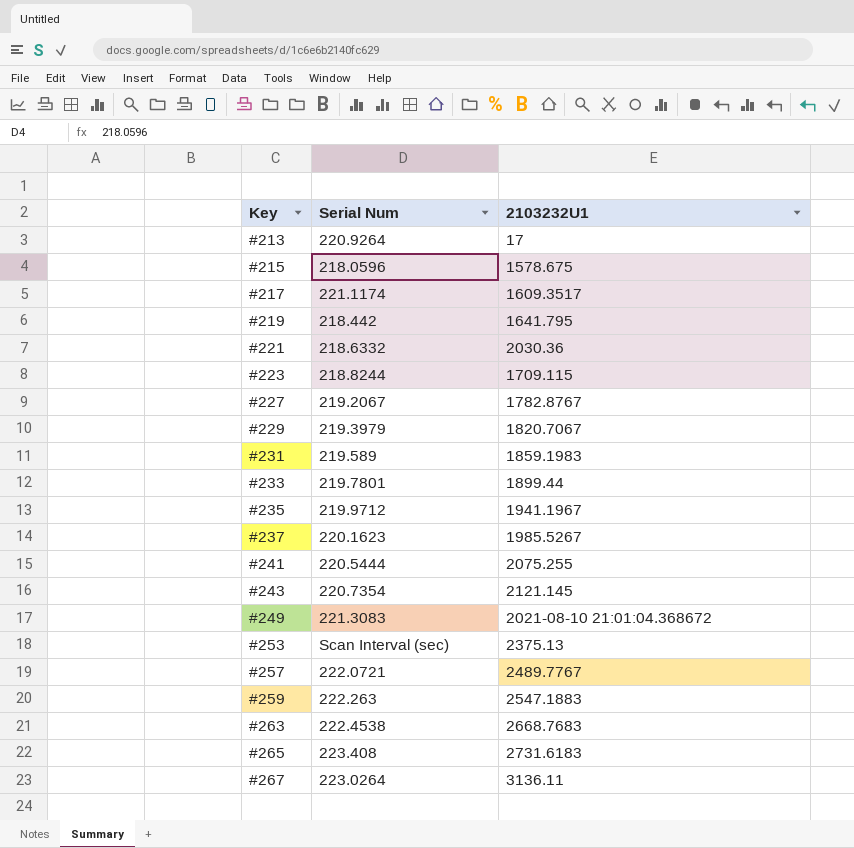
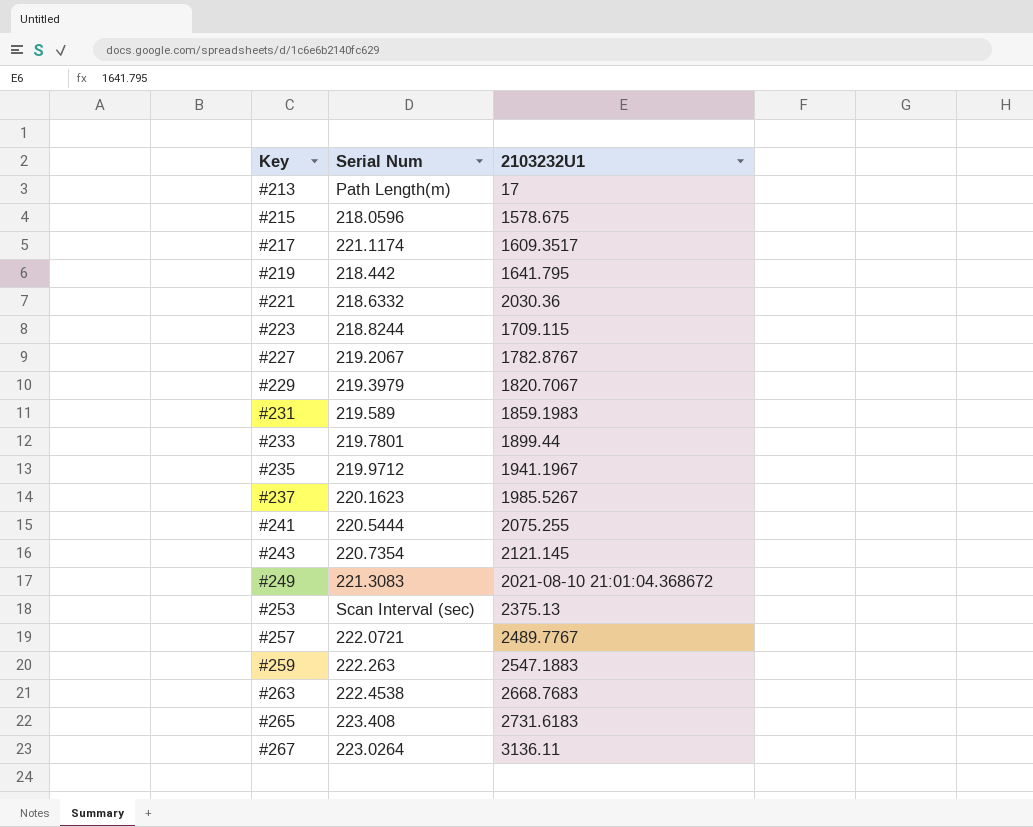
#213 | Serial Num: 220.9264 -> Path Length(m)

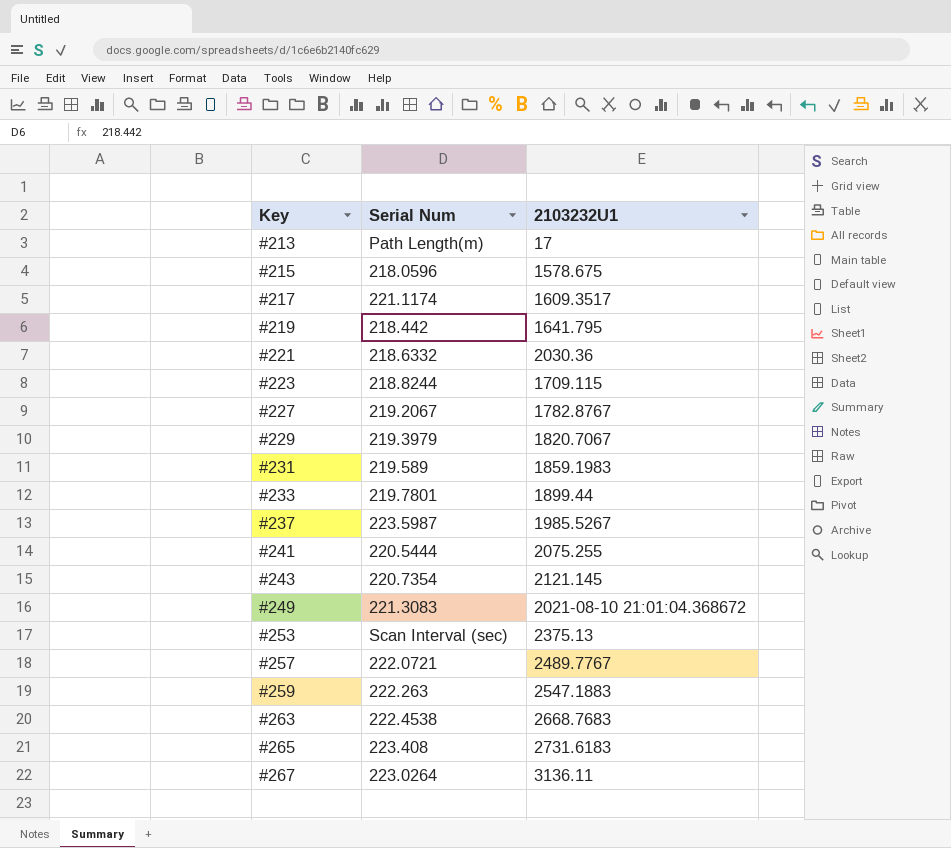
row #235: 219.9712 | 1941.1967 -> none
#237 | Serial Num: 220.1623 -> 223.5987

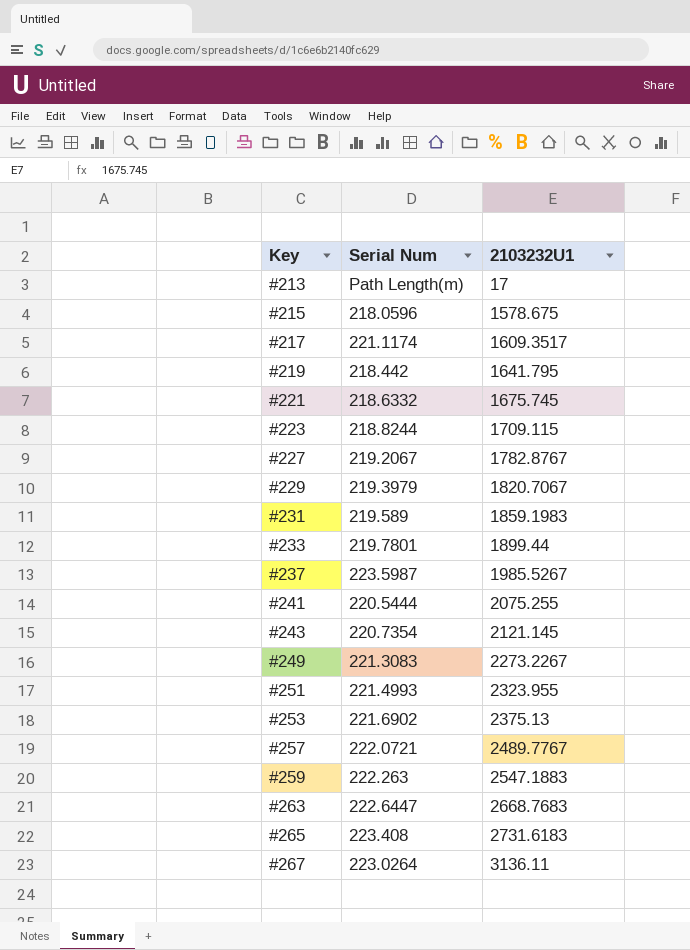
#221 | 2103232U1: 2030.36 -> 1675.745
#249 | 2103232U1: 2021-08-10 21:01:04.368672 -> 2273.2267
row #251: none -> 221.4993 | 2323.955
#253 | Serial Num: Scan Interval (sec) -> 221.6902
#263 | Serial Num: 222.4538 -> 222.6447

